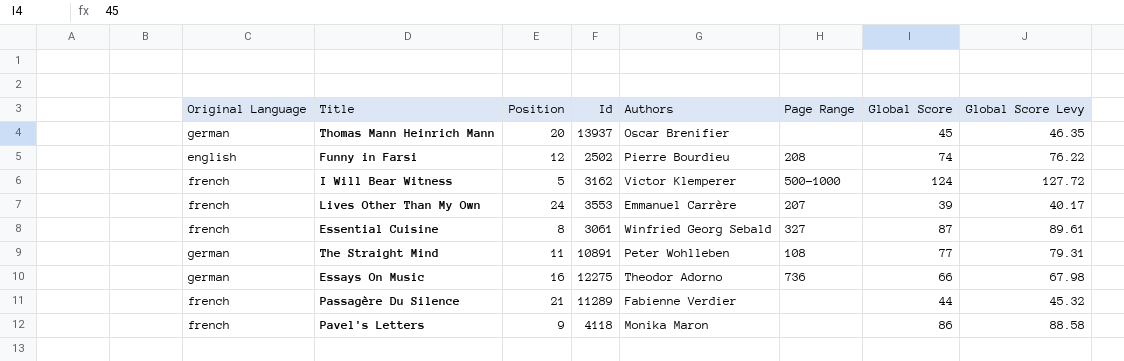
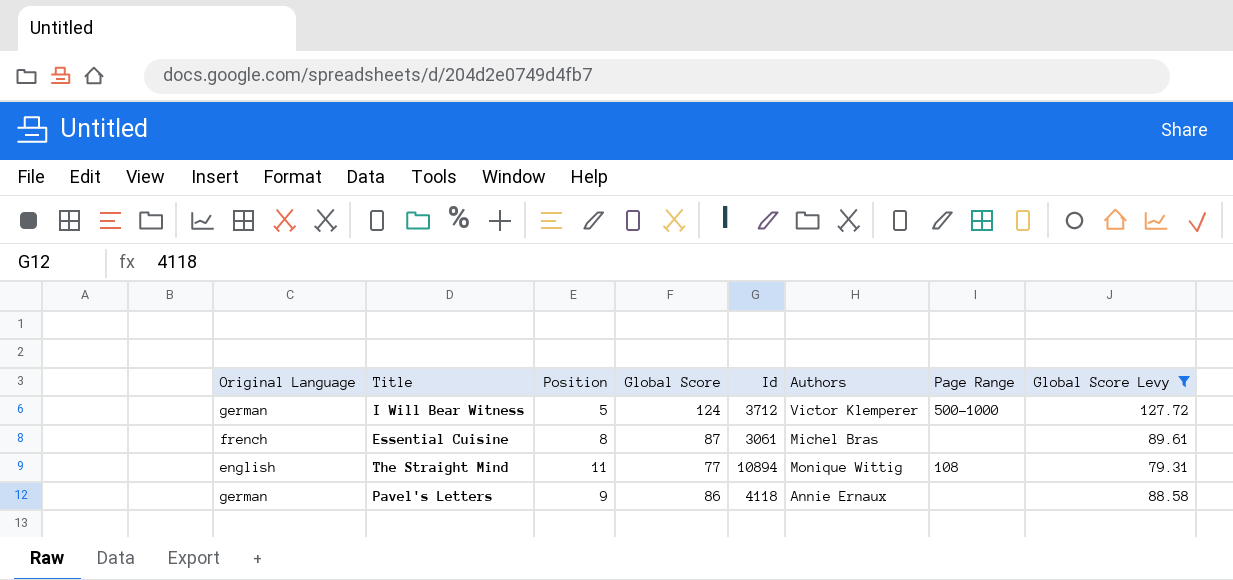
filter: none -> Global Score Levy >= 79.31
column Global Score | position: 7 -> 4
I Will Bear Witness | Original Language: french -> german
I Will Bear Witness | Id: 3162 -> 3712
Essential Cuisine | Authors: Winfried Georg Sebald -> Michel Bras
Essential Cuisine | Page Range: 327 -> none
The Straight Mind | Original Language: german -> english
The Straight Mind | Id: 10891 -> 10894
The Straight Mind | Authors: Peter Wohlleben -> Monique Wittig
Pavel's Letters | Original Language: french -> german
Pavel's Letters | Authors: Monika Maron -> Annie Ernaux

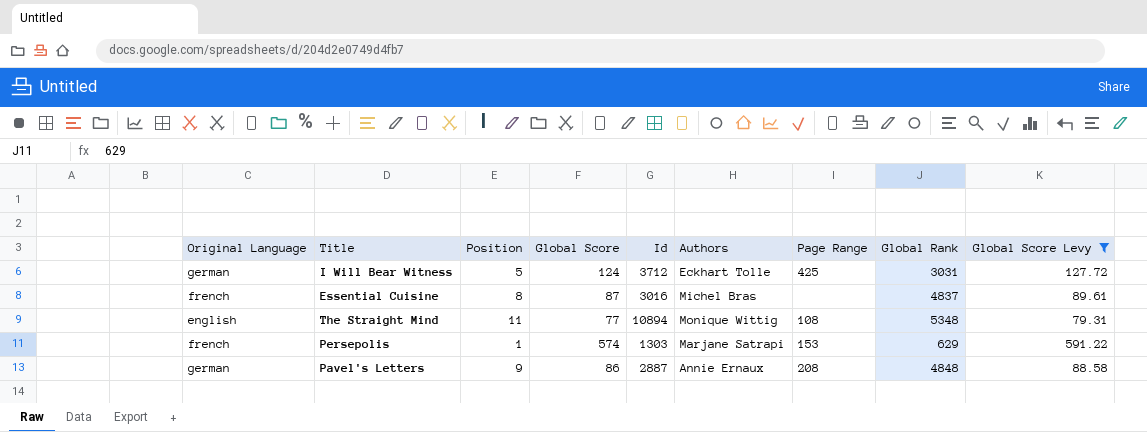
column Global Rank | position: none -> 8
I Will Bear Witness | Authors: Victor Klemperer -> Eckhart Tolle
I Will Bear Witness | Page Range: 500-1000 -> 425
Essential Cuisine | Id: 3061 -> 3016
row Persepolis: none -> french | 1 | 574 | 1303 | Marjane Satrapi | 153 | 629 | 591.22
Pavel's Letters | Id: 4118 -> 2887
Pavel's Letters | Page Range: none -> 208

